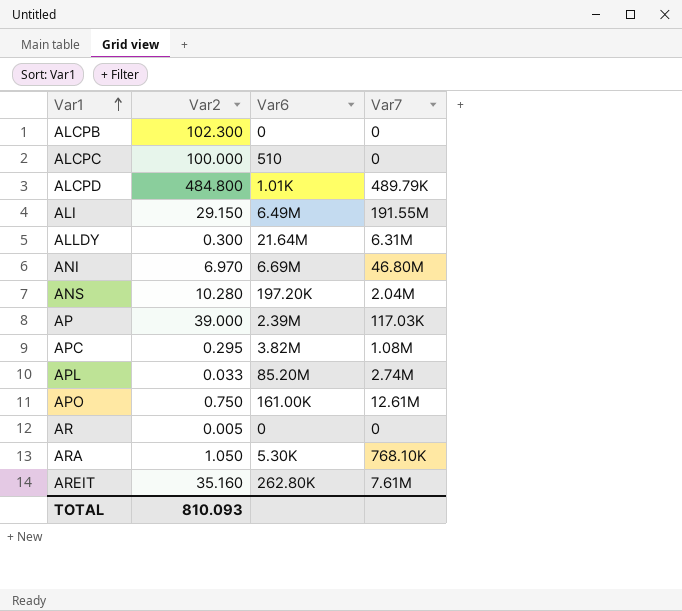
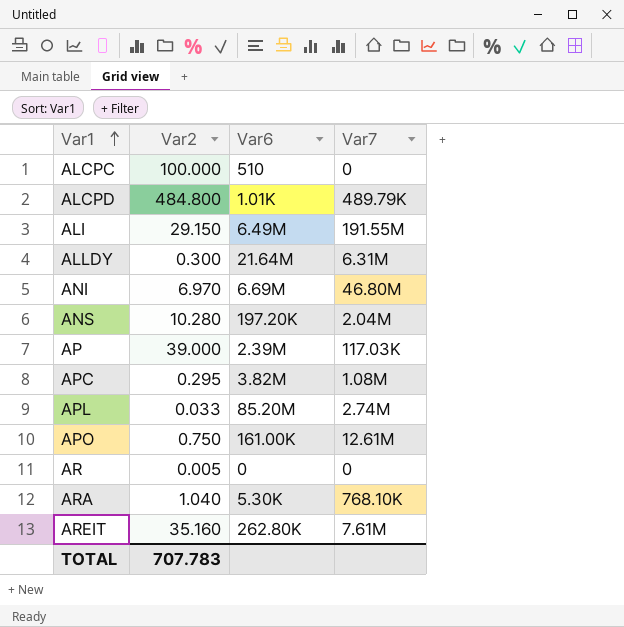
row ALCPB: 102.300 | 0 | 0 -> none
ARA | Var2: 1.050 -> 1.040
TOTAL | Var2: 810.093 -> 707.783

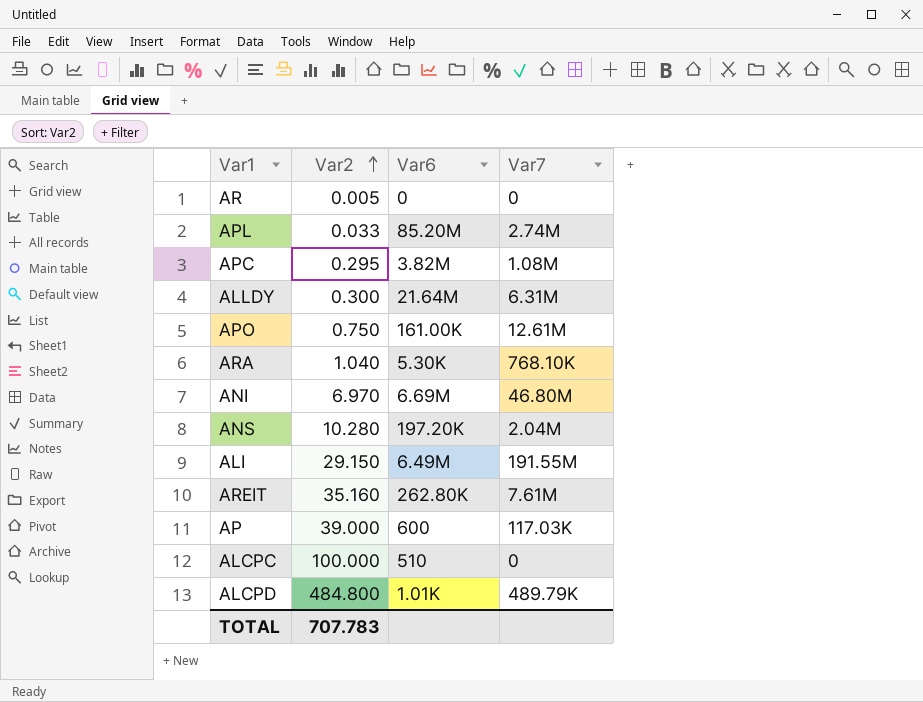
row order: Var1 ascending -> Var2 ascending
AP | Var6: 2.39M -> 600

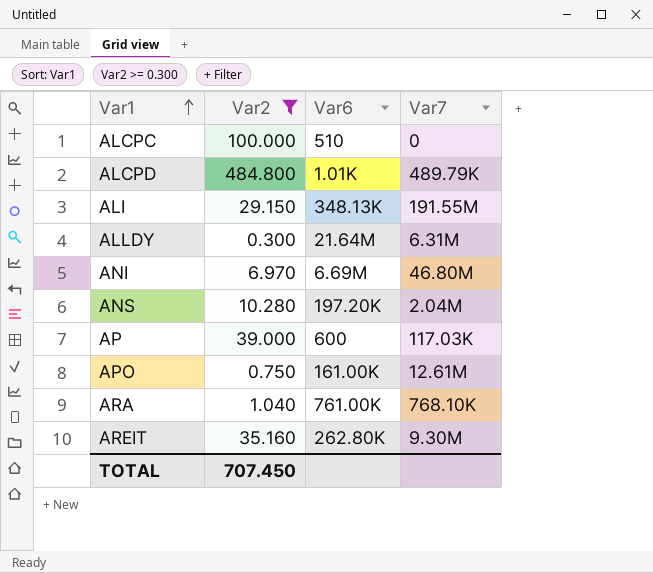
filter: none -> Var2 >= 0.300
row order: Var2 ascending -> Var1 ascending
ALI | Var6: 6.49M -> 348.13K
ARA | Var6: 5.30K -> 761.00K
AREIT | Var7: 7.61M -> 9.30M
TOTAL | Var2: 707.783 -> 707.450

